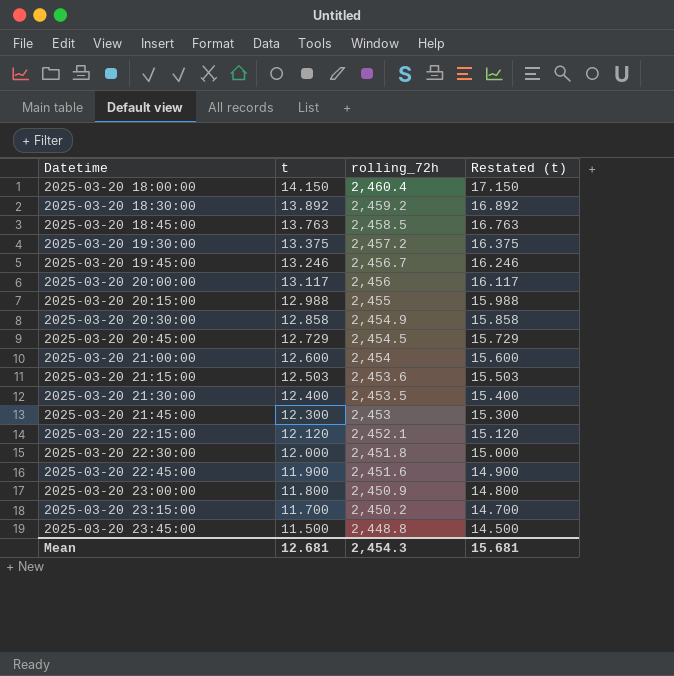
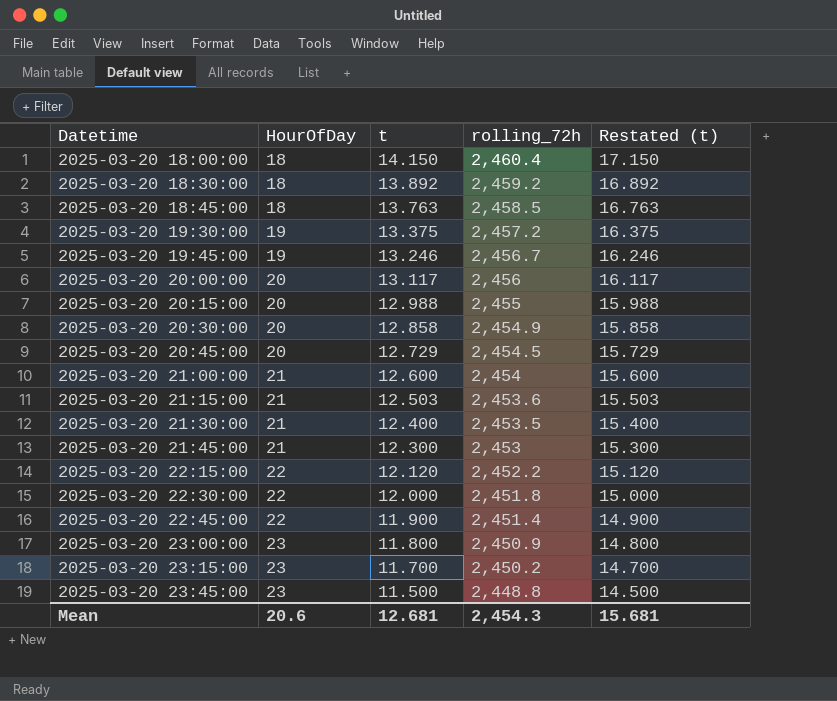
column HourOfDay | position: none -> 2
2025-03-20 22:15:00 | rolling_72h: 2,452.1 -> 2,452.2
2025-03-20 22:45:00 | rolling_72h: 2,451.6 -> 2,451.4

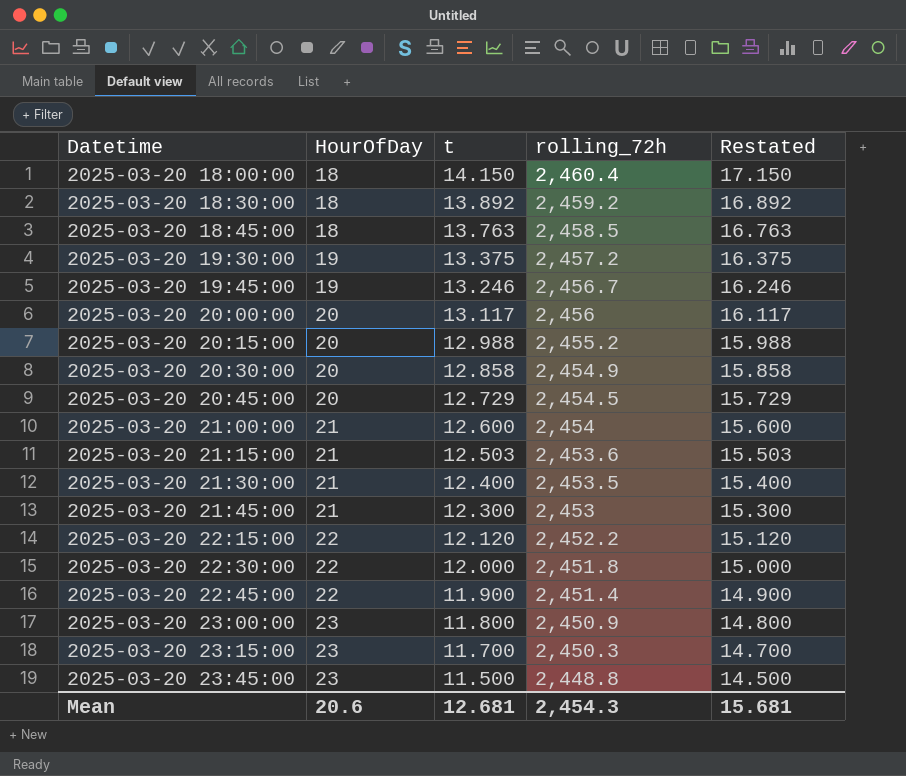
column name: Restated (t) -> Restated
2025-03-20 20:15:00 | rolling_72h: 2,455 -> 2,455.2
2025-03-20 23:15:00 | rolling_72h: 2,450.2 -> 2,450.3

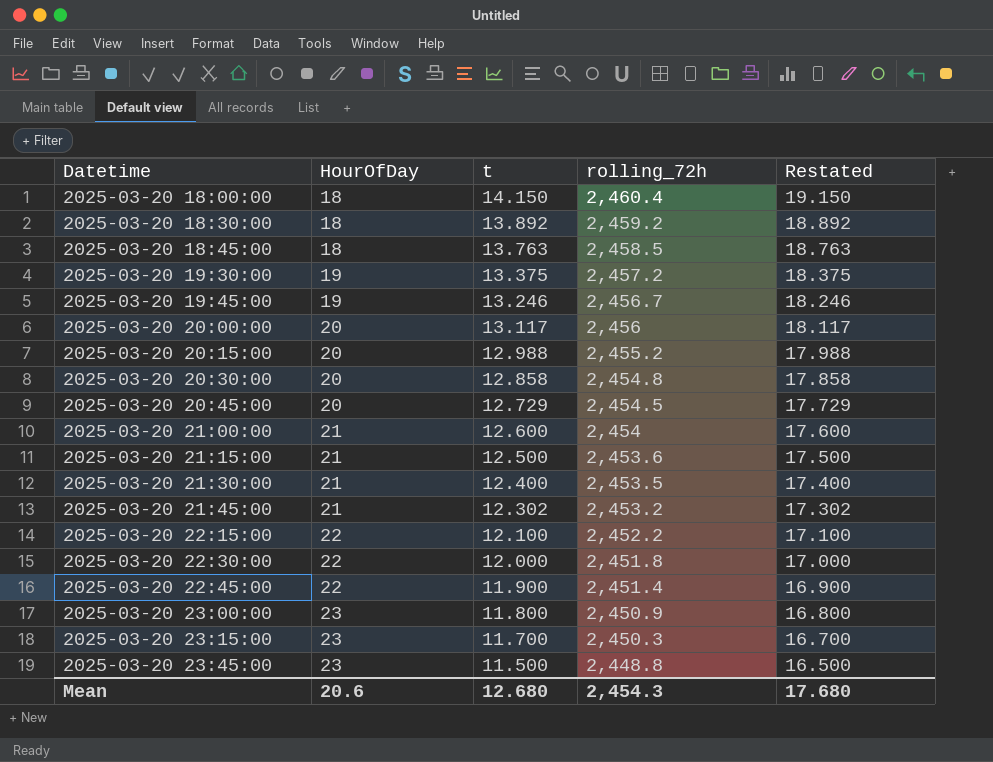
column Restated | formula: [t] + 3 -> [t] + 5
2025-03-20 20:30:00 | rolling_72h: 2,454.9 -> 2,454.8
2025-03-20 21:15:00 | t: 12.503 -> 12.500
2025-03-20 21:45:00 | t: 12.300 -> 12.302
2025-03-20 21:45:00 | rolling_72h: 2,453 -> 2,453.2
2025-03-20 22:15:00 | t: 12.120 -> 12.100
Mean | t: 12.681 -> 12.680
Mean | Restated: 15.681 -> 17.680

